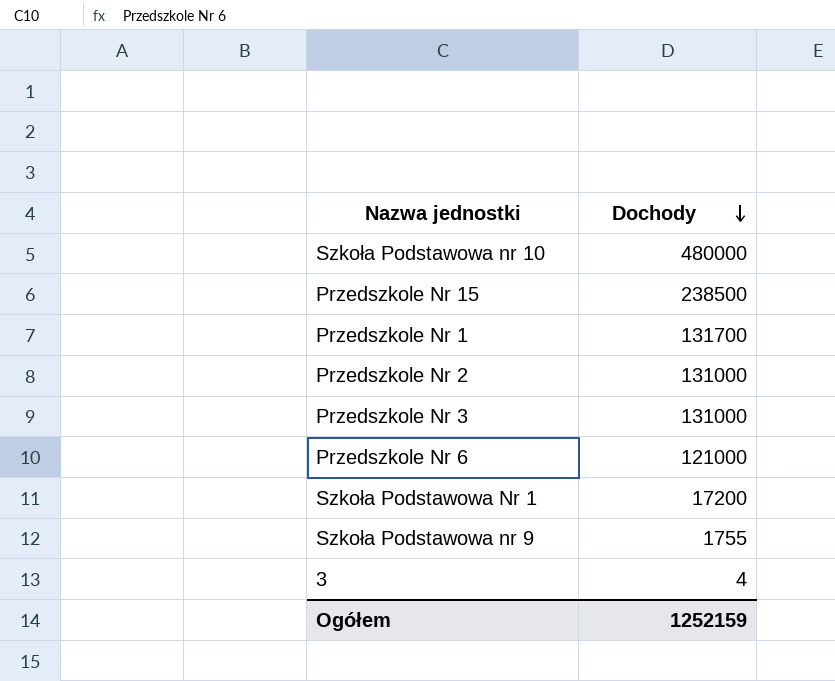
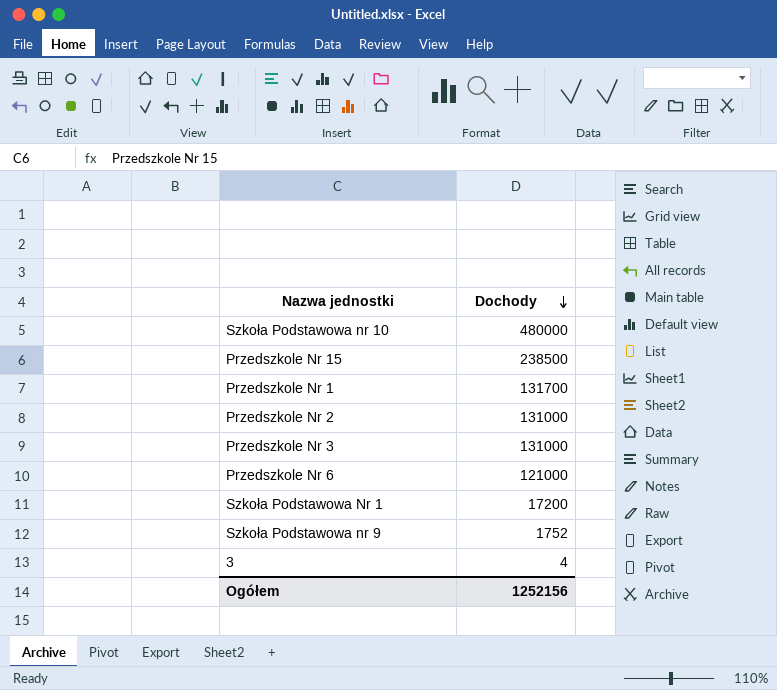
Szkoła Podstawowa nr 9 | Dochody: 1755 -> 1752
Ogółem | Dochody: 1252159 -> 1252156

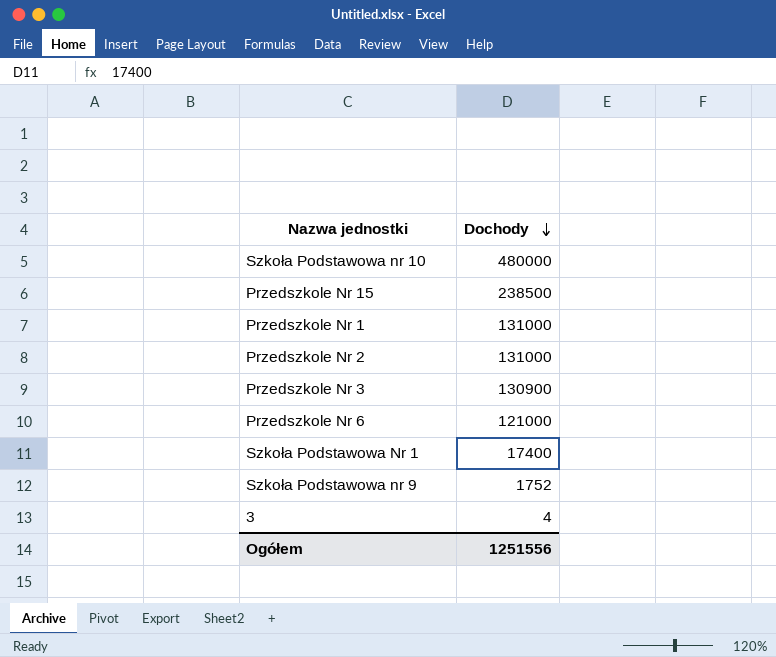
Przedszkole Nr 1 | Dochody: 131700 -> 131000
Przedszkole Nr 3 | Dochody: 131000 -> 130900
Szkoła Podstawowa Nr 1 | Dochody: 17200 -> 17400
Ogółem | Dochody: 1252156 -> 1251556

